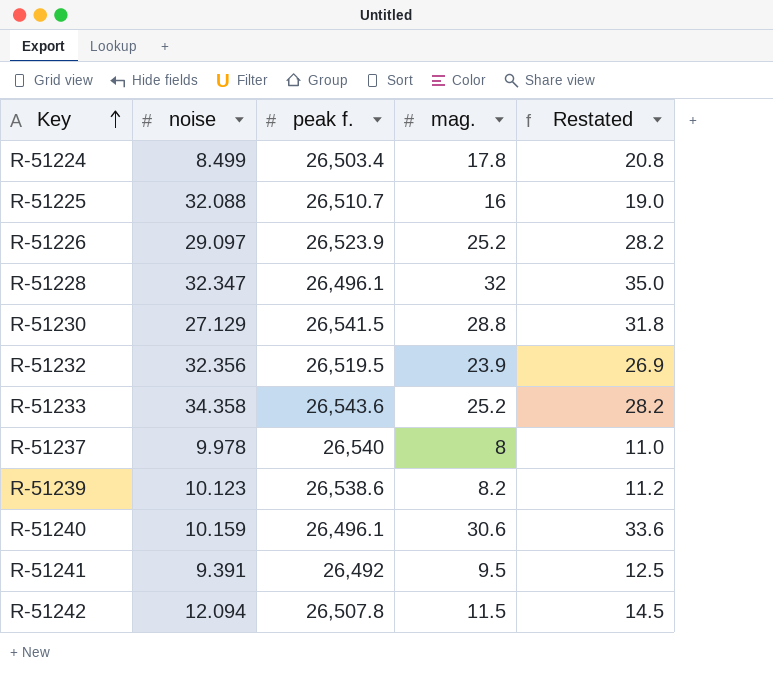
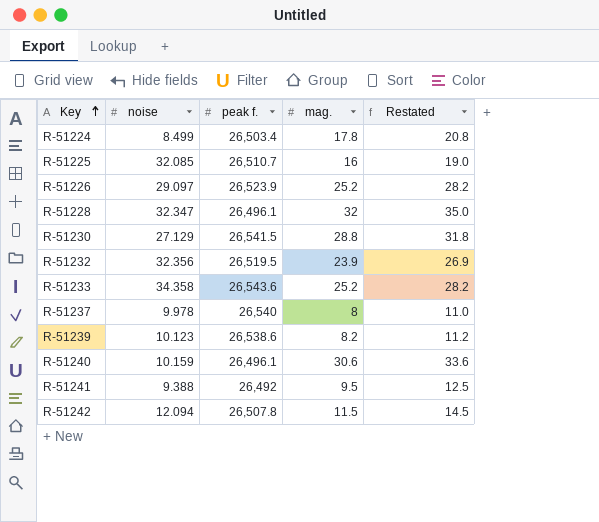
R-51225 | noise: 32.088 -> 32.085
R-51241 | noise: 9.391 -> 9.388

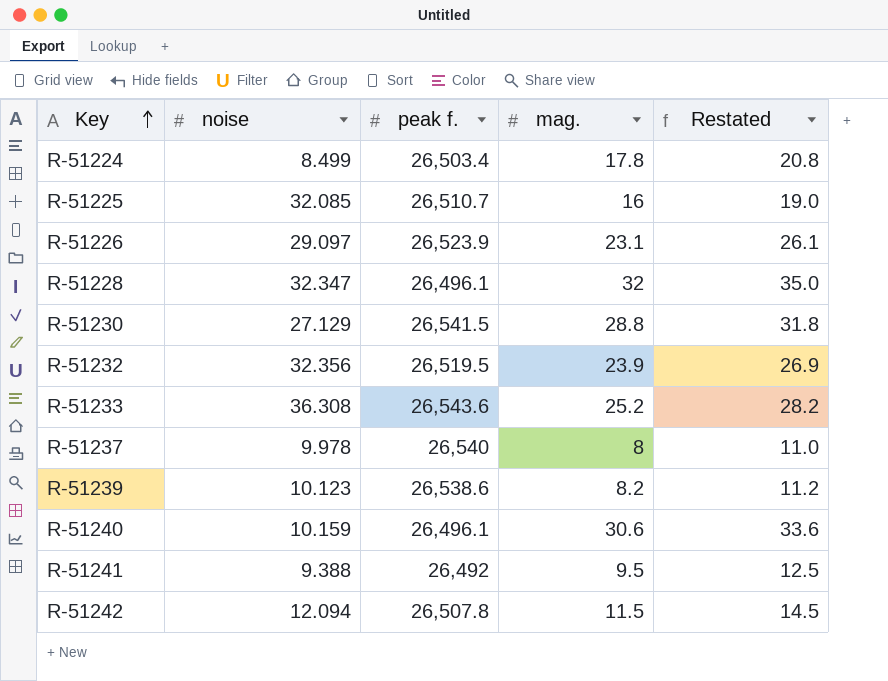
R-51226 | mag.: 25.2 -> 23.1
R-51226 | Restated: 28.2 -> 26.1
R-51233 | noise: 34.358 -> 36.308

